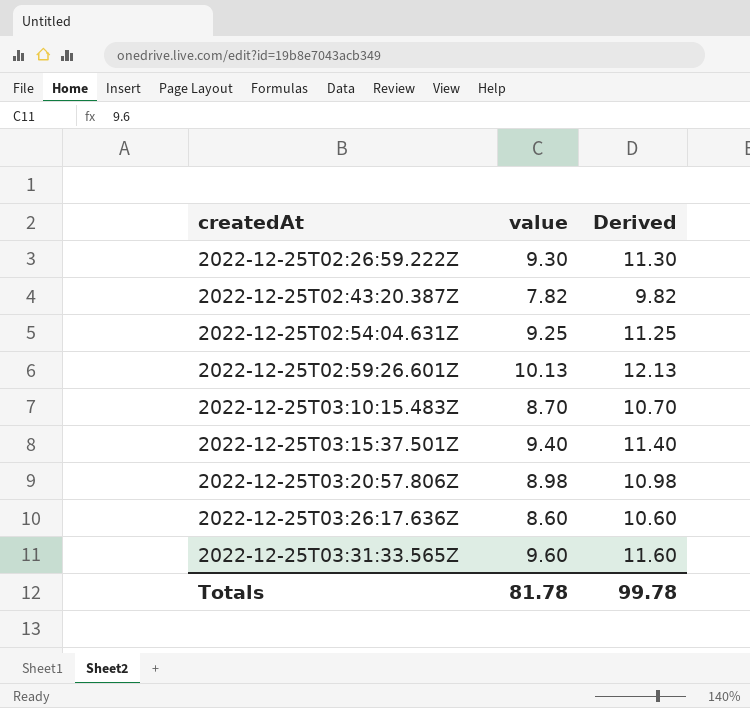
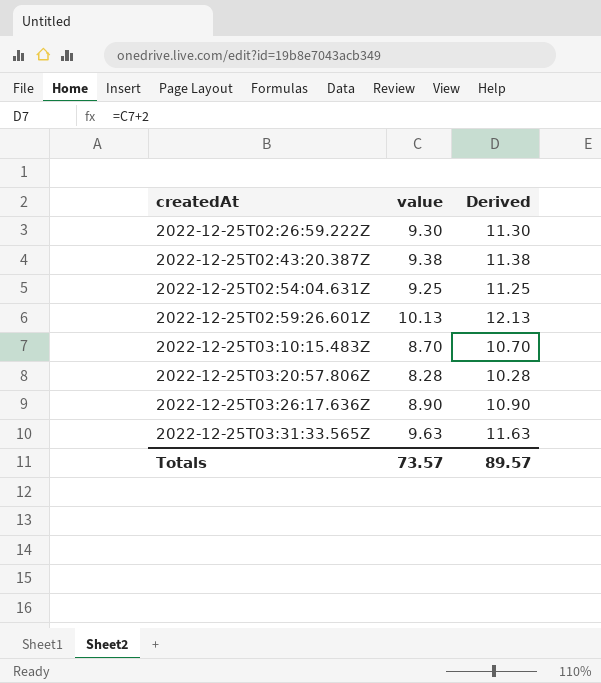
row 2022-12-25T03:15:37.501Z: 9.40 | 11.40 -> none
2022-12-25T02:43:20.387Z | value: 7.82 -> 9.38
2022-12-25T02:43:20.387Z | Derived: 9.82 -> 11.38
2022-12-25T03:20:57.806Z | value: 8.98 -> 8.28
2022-12-25T03:20:57.806Z | Derived: 10.98 -> 10.28
2022-12-25T03:26:17.636Z | value: 8.60 -> 8.90
2022-12-25T03:26:17.636Z | Derived: 10.60 -> 10.90
2022-12-25T03:31:33.565Z | value: 9.60 -> 9.63
2022-12-25T03:31:33.565Z | Derived: 11.60 -> 11.63
Totals | value: 81.78 -> 73.57
Totals | Derived: 99.78 -> 89.57

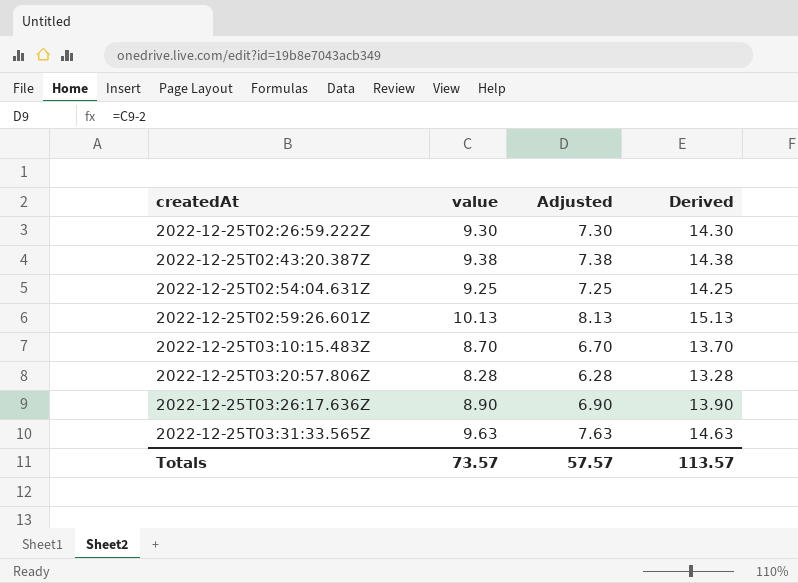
column Adjusted | formula: none -> [value] - 2
column Derived | formula: [value] + 2 -> [value] + 5
Totals | Derived: 89.57 -> 113.57

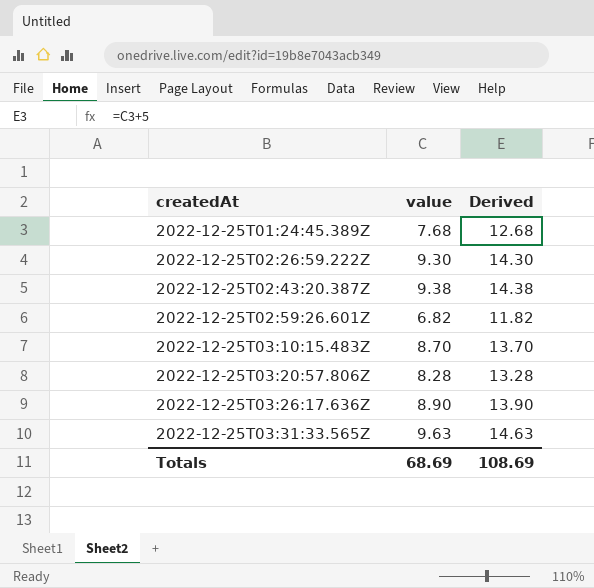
column Adjusted | formula: [value] - 2 -> none
row 2022-12-25T02:54:04.631Z: 9.25 | 7.25 | 14.25 -> none
row 2022-12-25T01:24:45.389Z: none -> 7.68 | 12.68
2022-12-25T02:59:26.601Z | value: 10.13 -> 6.82
2022-12-25T02:59:26.601Z | Derived: 15.13 -> 11.82
Totals | value: 73.57 -> 68.69
Totals | Derived: 113.57 -> 108.69

